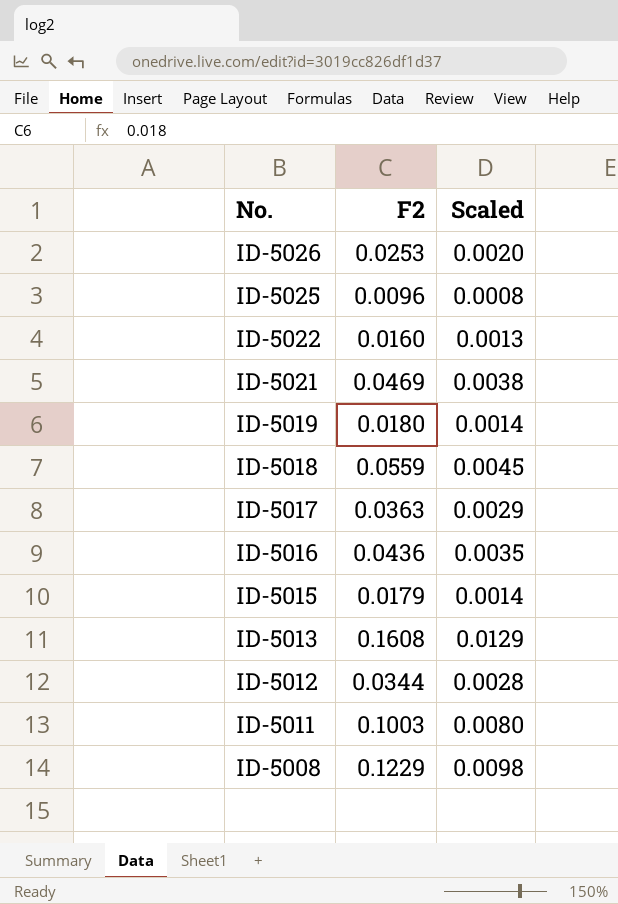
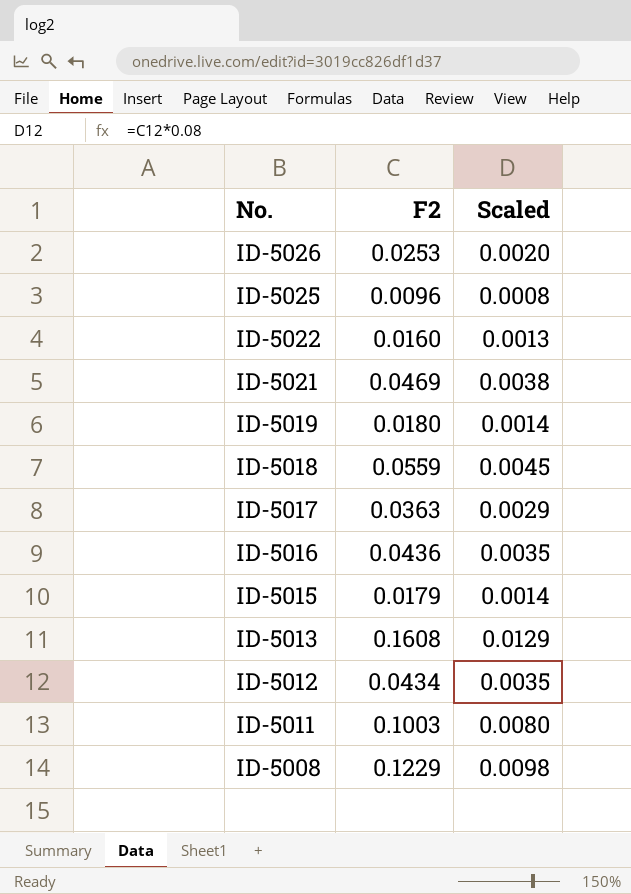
ID-5012 | F2: 0.0344 -> 0.0434
ID-5012 | Scaled: 0.0028 -> 0.0035

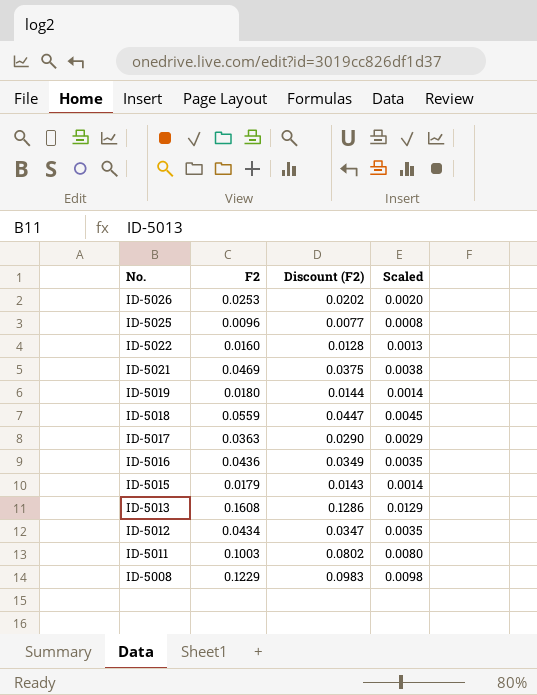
column Discount (F2) | formula: none -> [F2] * 0.8

